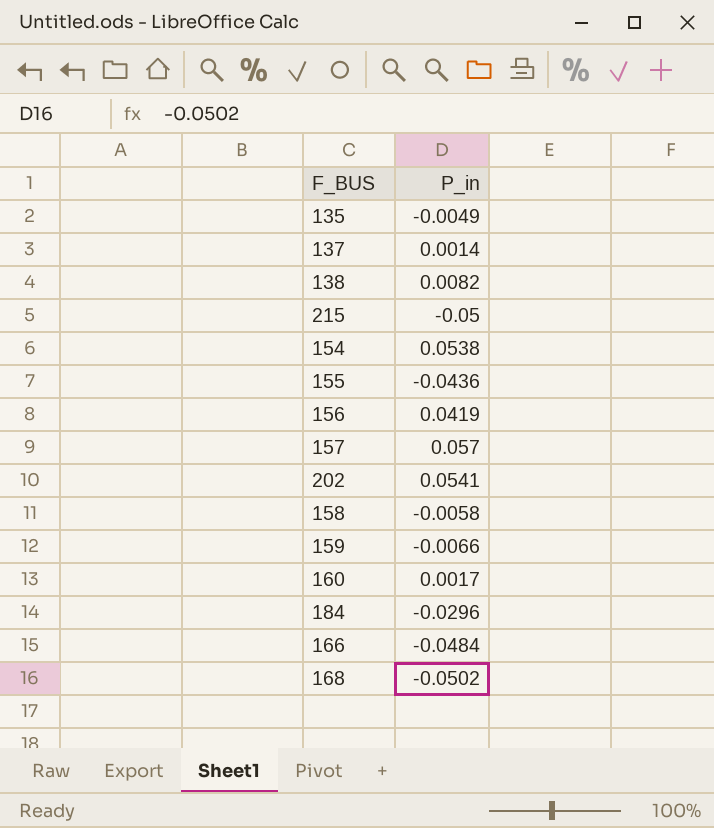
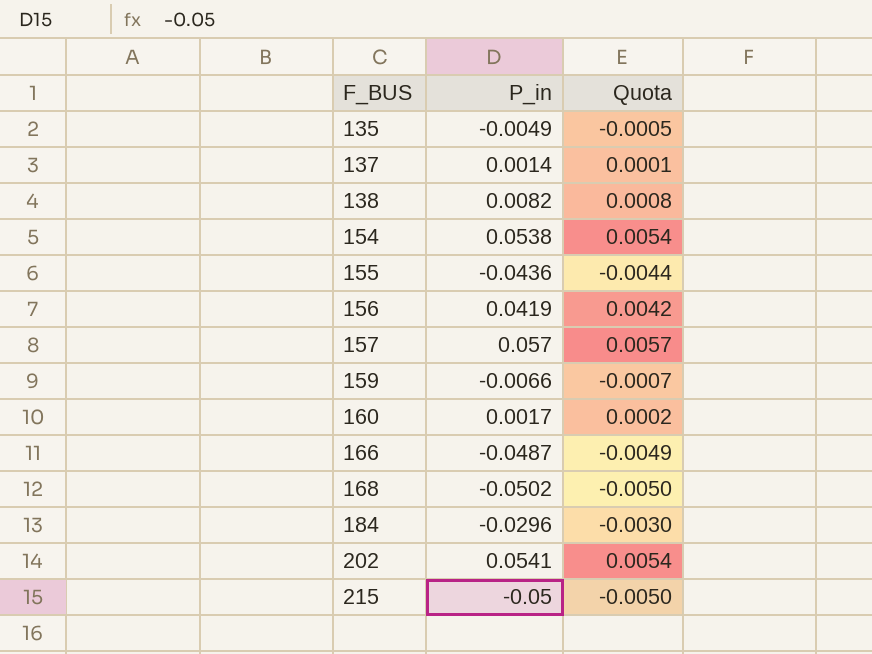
row order: none -> F_BUS ascending
column Quota | formula: none -> [P_in] * 0.1
row 158: -0.0058 -> none
166 | P_in: -0.0484 -> -0.0487

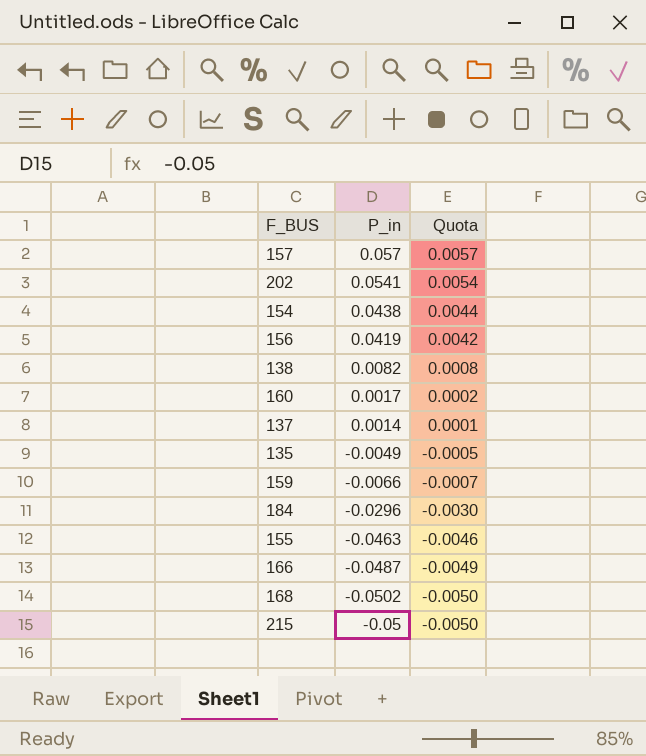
row order: F_BUS ascending -> Quota descending
154 | P_in: 0.0538 -> 0.0438
154 | Quota: 0.0054 -> 0.0044
155 | P_in: -0.0436 -> -0.0463
155 | Quota: -0.0044 -> -0.0046

